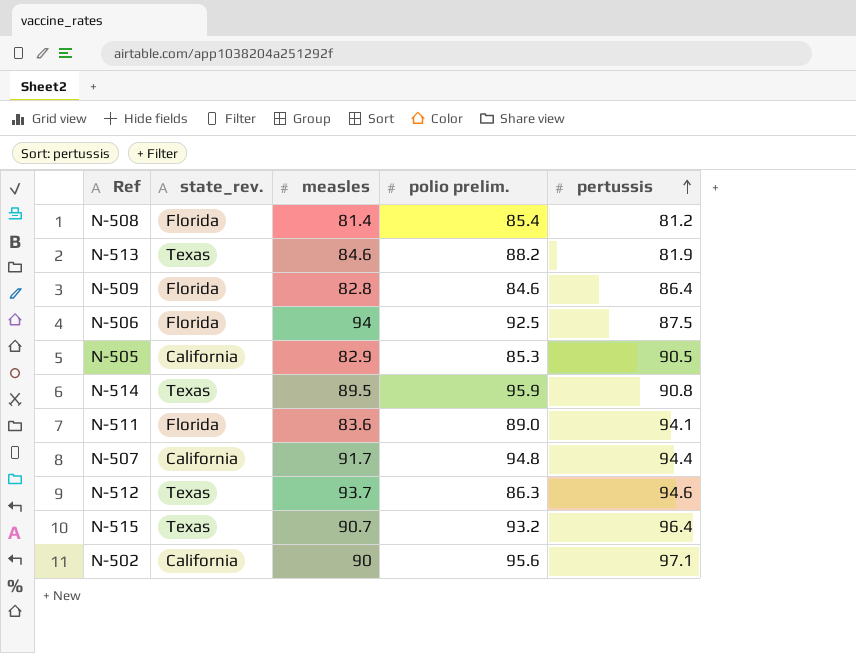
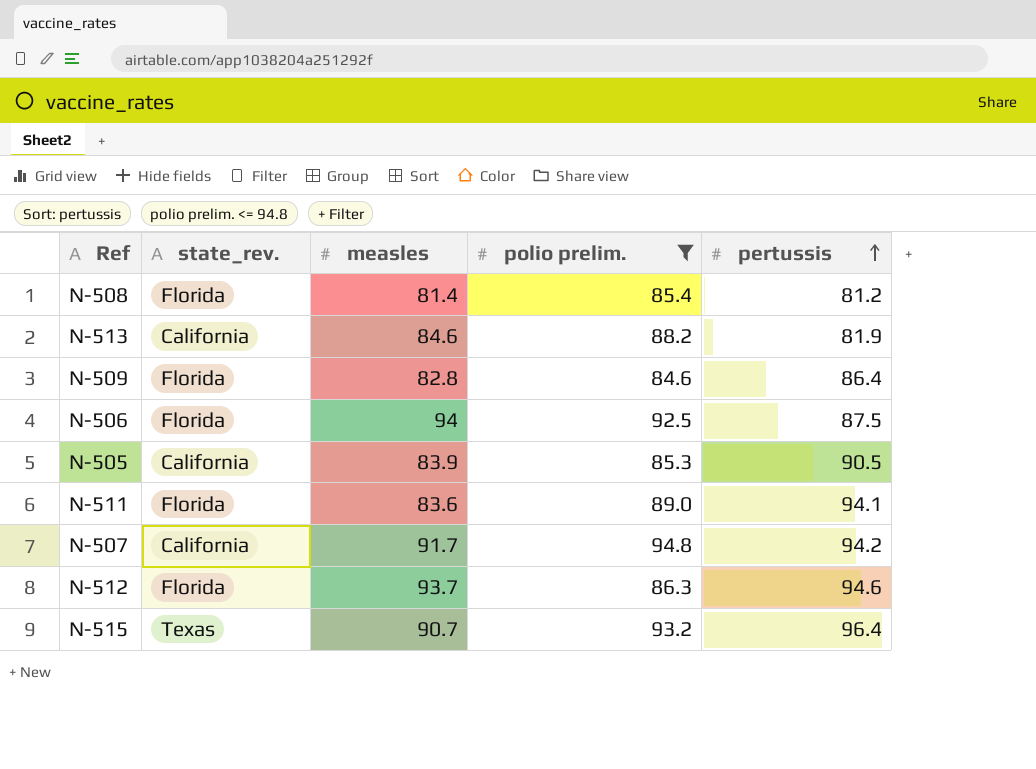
filter: none -> polio prelim. <= 94.8
N-513 | state_rev.: Texas -> California
N-505 | measles: 82.9 -> 83.9
N-507 | pertussis: 94.4 -> 94.2
N-512 | state_rev.: Texas -> Florida

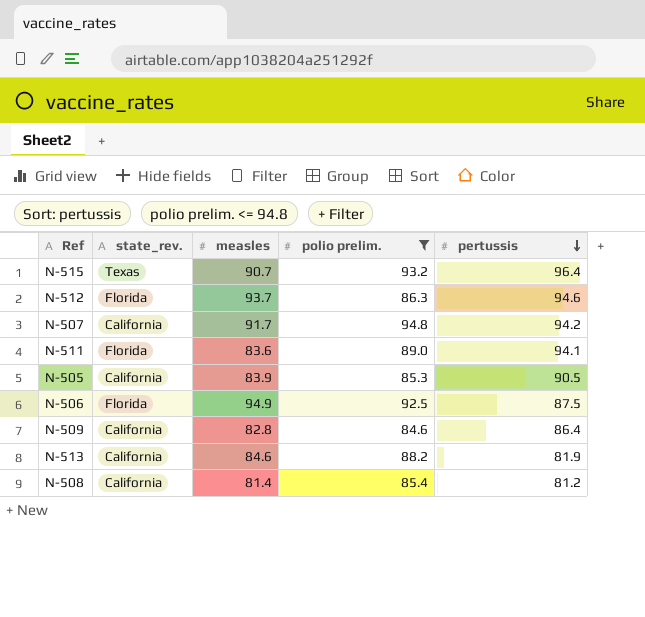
row order: pertussis ascending -> pertussis descending
N-506 | measles: 94 -> 94.9
N-509 | state_rev.: Florida -> California
N-508 | state_rev.: Florida -> California

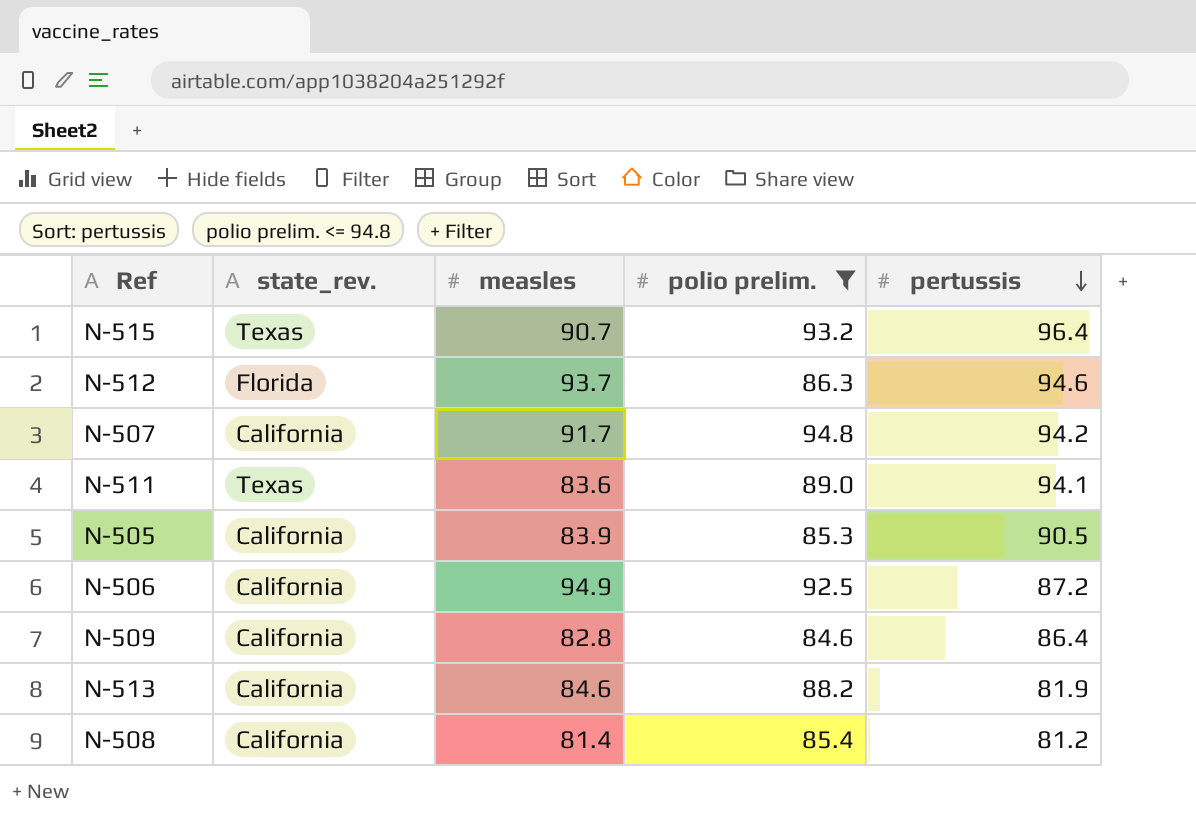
N-511 | state_rev.: Florida -> Texas
N-506 | state_rev.: Florida -> California
N-506 | pertussis: 87.5 -> 87.2

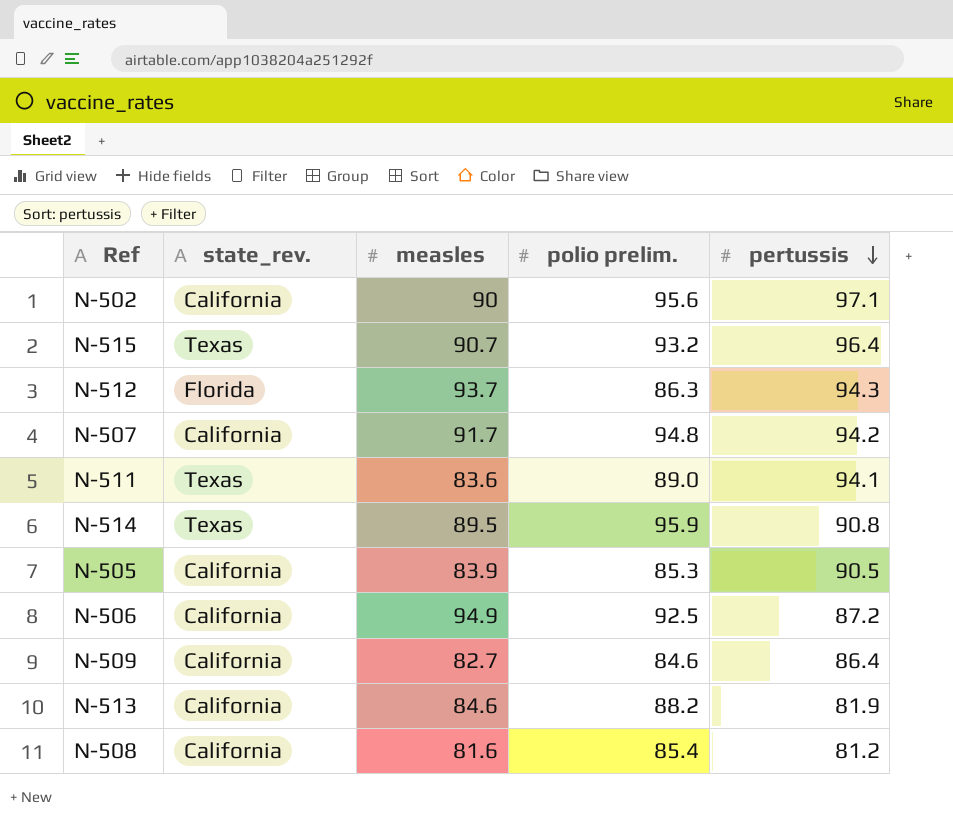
filter: polio prelim. <= 94.8 -> none
N-512 | pertussis: 94.6 -> 94.3
N-509 | measles: 82.8 -> 82.7
N-508 | measles: 81.4 -> 81.6

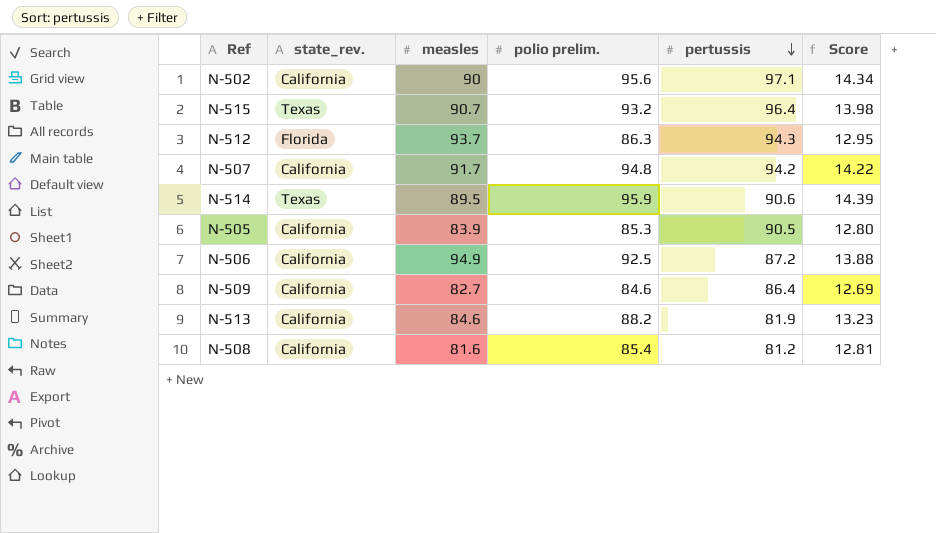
column Score | formula: none -> [polio prelim.] * 0.15
row N-511: Texas | 83.6 | 89.0 | 94.1 -> none
N-514 | pertussis: 90.8 -> 90.6

